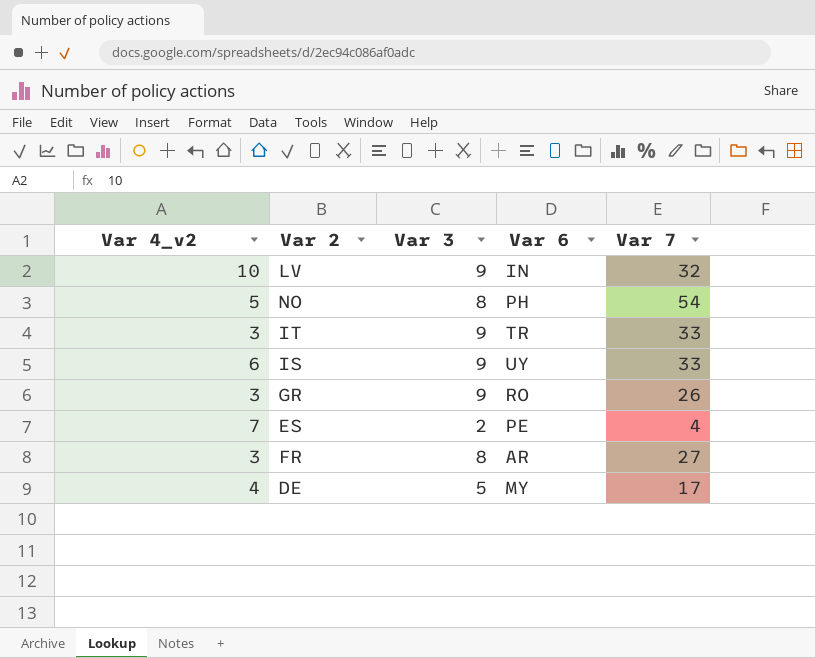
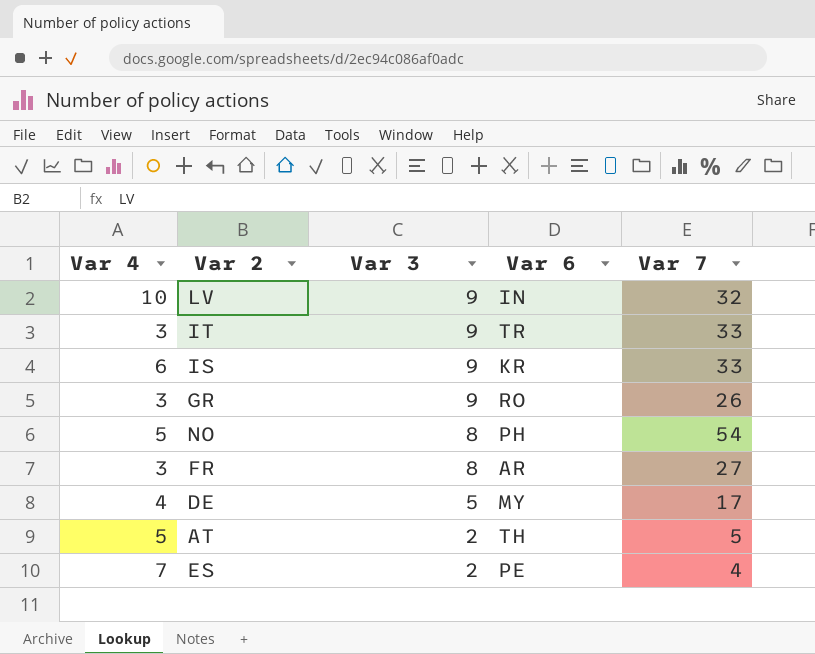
row order: none -> Var 3 descending
column name: Var 4_v2 -> Var 4
IS | Var 6: UY -> KR
row AT: none -> 5 | 2 | TH | 5

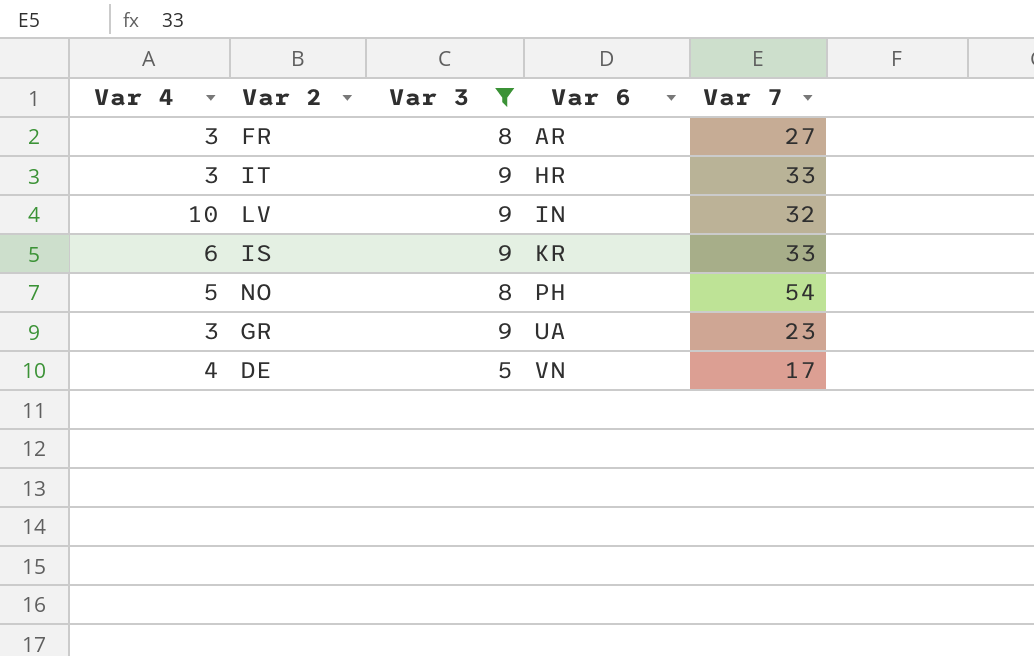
filter: none -> Var 3 != 2
row order: Var 3 descending -> Var 6 ascending
IT | Var 6: TR -> HR
GR | Var 6: RO -> UA
GR | Var 7: 26 -> 23
DE | Var 6: MY -> VN

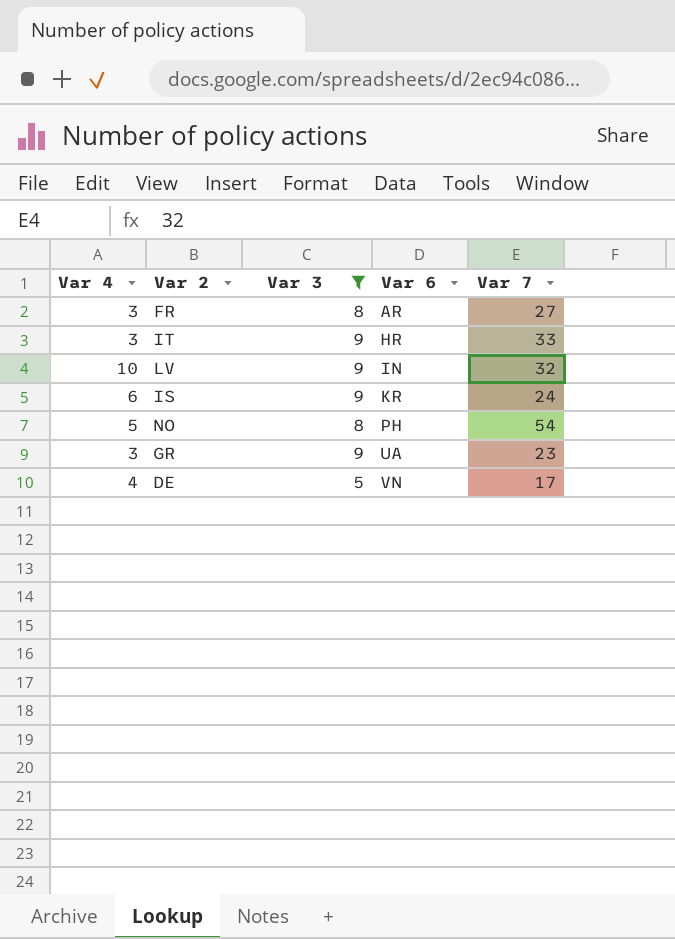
IS | Var 7: 33 -> 24

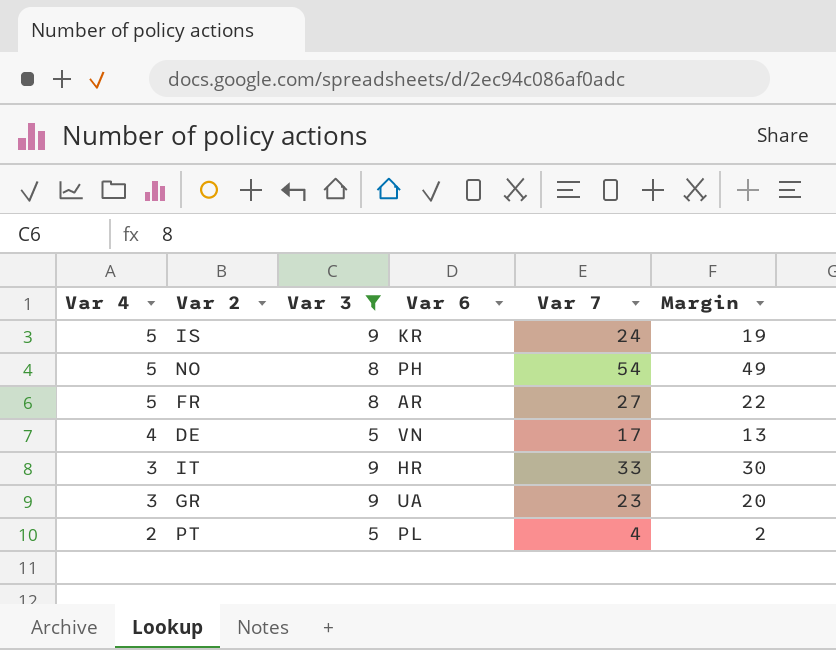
row order: Var 6 ascending -> Var 4 descending
column Margin | formula: none -> [Var 7] - [Var 4]
row LV: 10 | 9 | IN | 32 -> none
IS | Var 4: 6 -> 5
FR | Var 4: 3 -> 5
row PT: none -> 2 | 5 | PL | 4 | 2

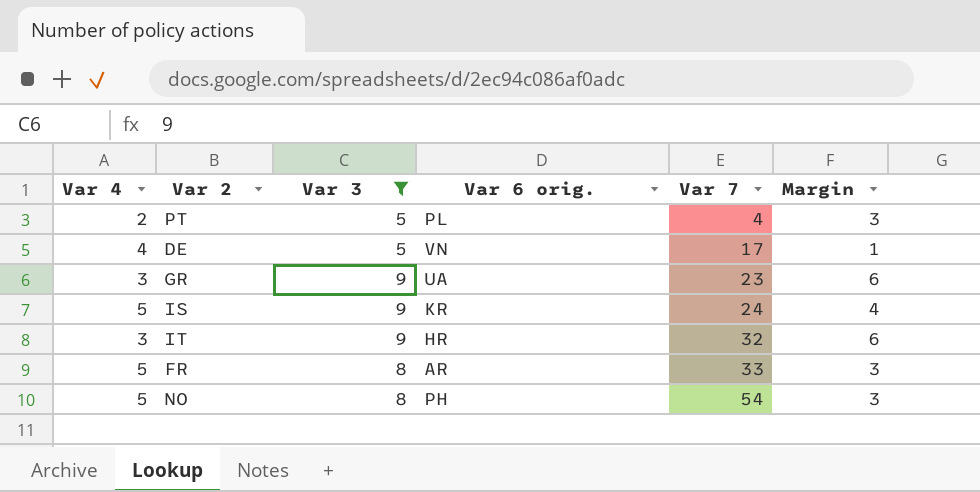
row order: Var 4 descending -> Var 7 ascending
column name: Var 6 -> Var 6 orig.
column Margin | formula: [Var 7] - [Var 4] -> [Var 3] - [Var 4]
IT | Var 7: 33 -> 32
FR | Var 7: 27 -> 33

